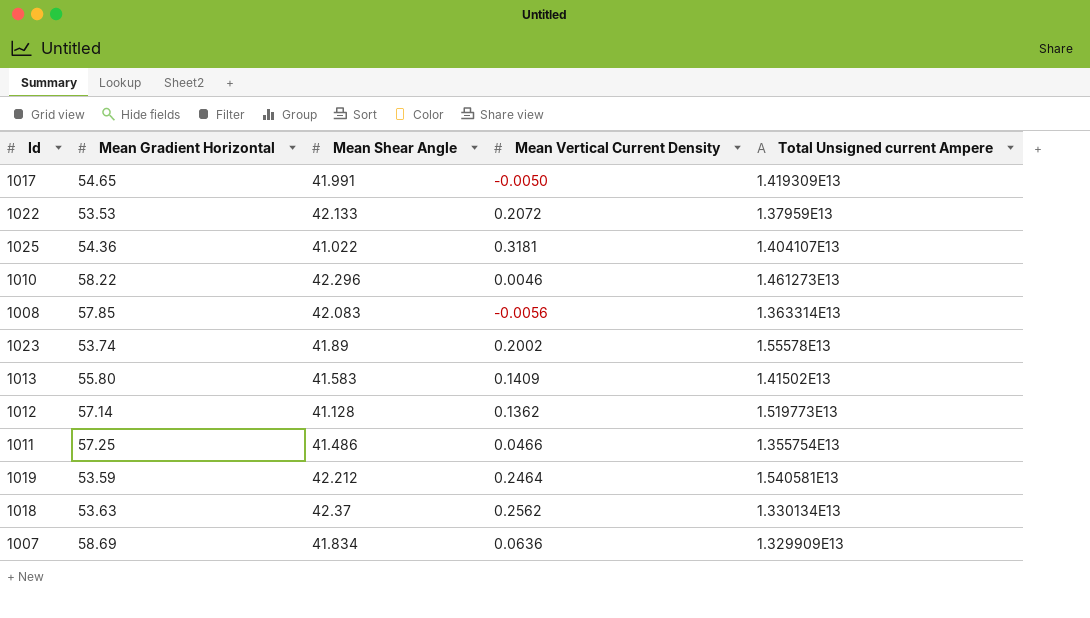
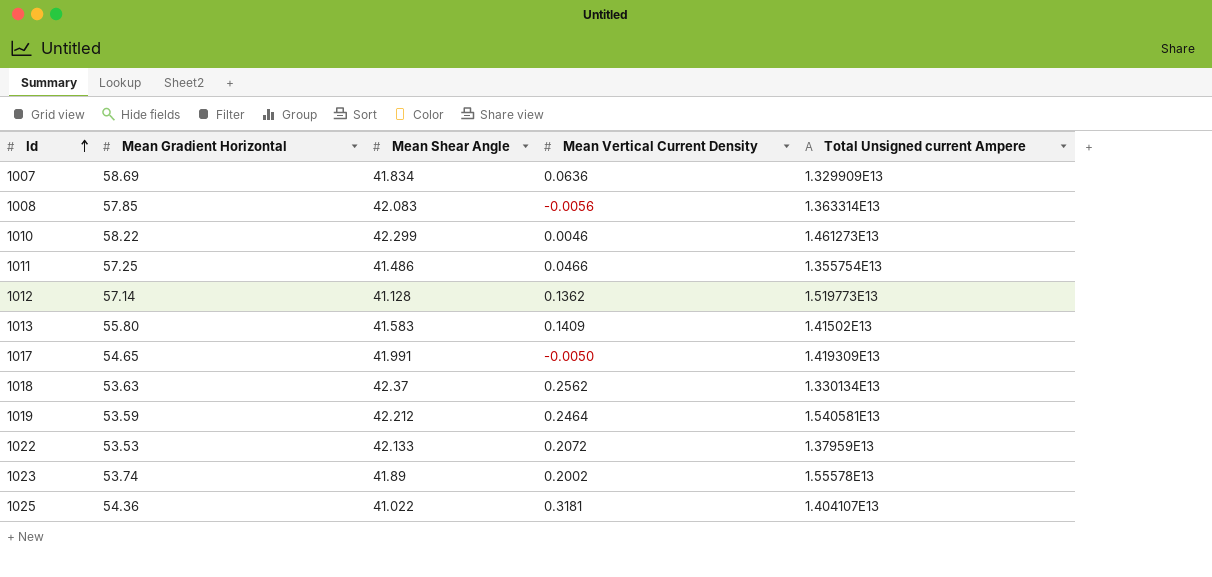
row order: none -> Id ascending
1010 | Mean Shear Angle: 42.296 -> 42.299

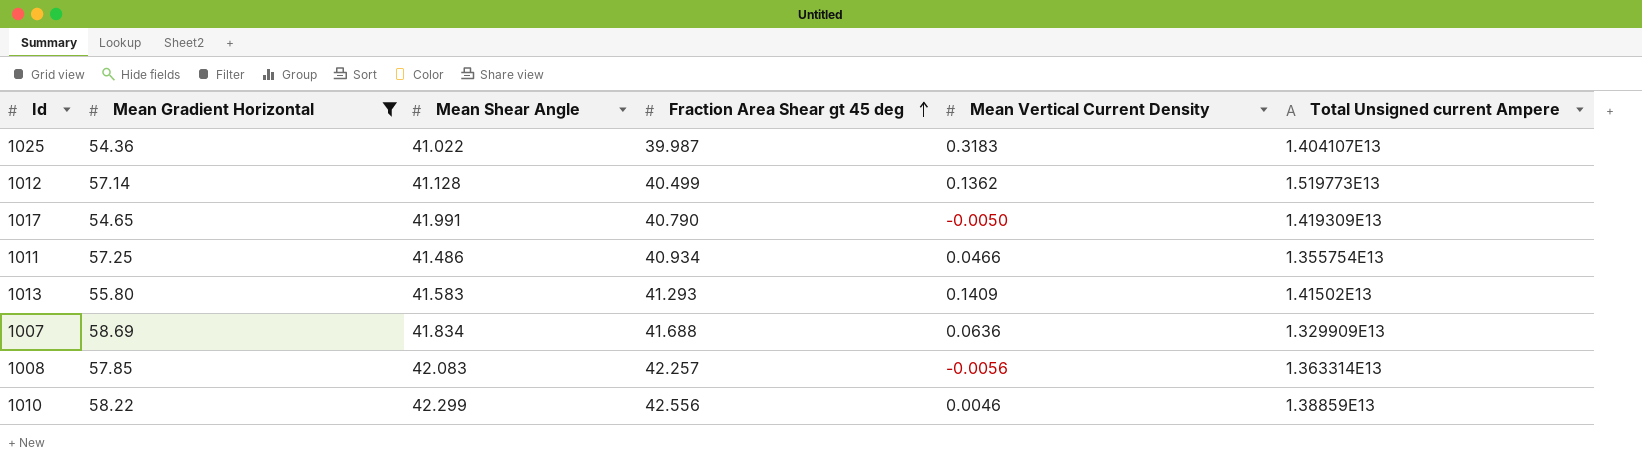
filter: none -> Mean Gradient Horizontal >= 54.36
row order: Id ascending -> Fraction Area Shear gt 45 deg ascending
column Fraction Area Shear gt 45 deg | position: none -> 4
1025 | Mean Vertical Current Density: 0.3181 -> 0.3183
1010 | Total Unsigned current Ampere: 1.461273E13 -> 1.38859E13

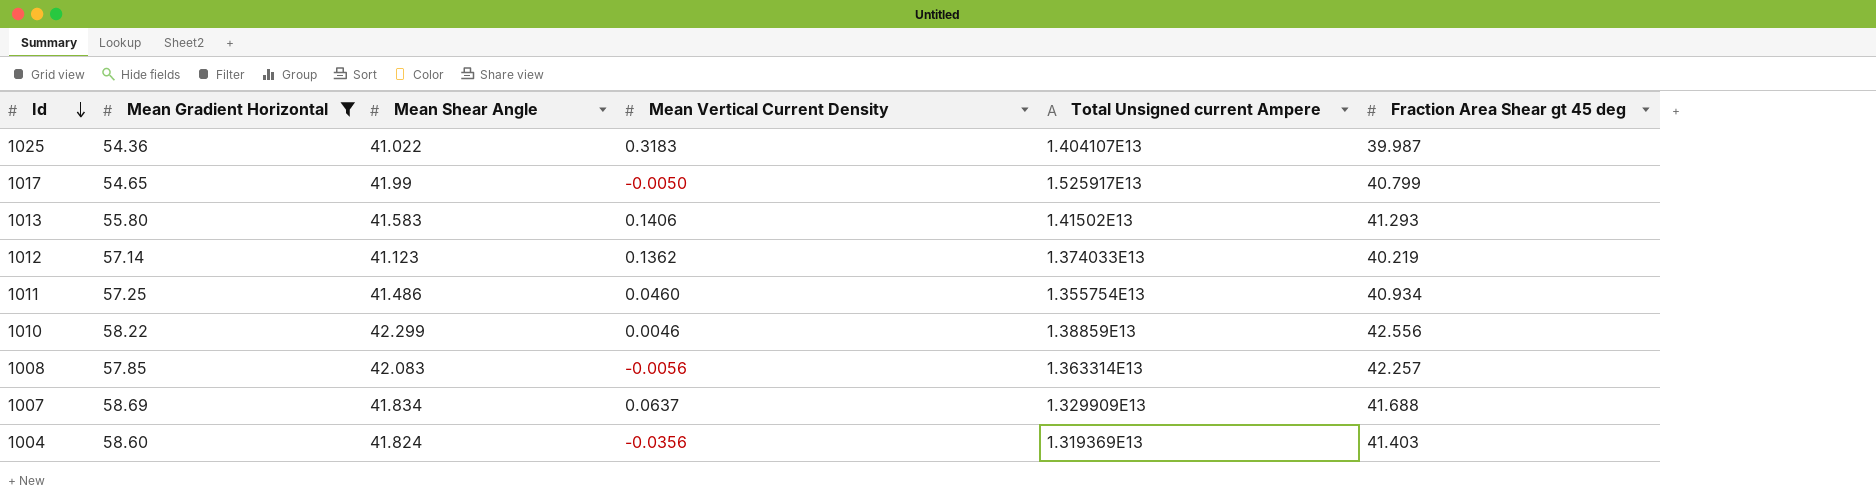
row order: Fraction Area Shear gt 45 deg ascending -> Id descending
column Fraction Area Shear gt 45 deg | position: 4 -> 6
1017 | Mean Shear Angle: 41.991 -> 41.99
1017 | Total Unsigned current Ampere: 1.419309E13 -> 1.525917E13
1017 | Fraction Area Shear gt 45 deg: 40.790 -> 40.799
1013 | Mean Vertical Current Density: 0.1409 -> 0.1406
1012 | Mean Shear Angle: 41.128 -> 41.123
1012 | Total Unsigned current Ampere: 1.519773E13 -> 1.374033E13
1012 | Fraction Area Shear gt 45 deg: 40.499 -> 40.219
1011 | Mean Vertical Current Density: 0.0466 -> 0.0460
1007 | Mean Vertical Current Density: 0.0636 -> 0.0637
row 1004: none -> 58.60 | 41.824 | -0.0356 | 1.319369E13 | 41.403

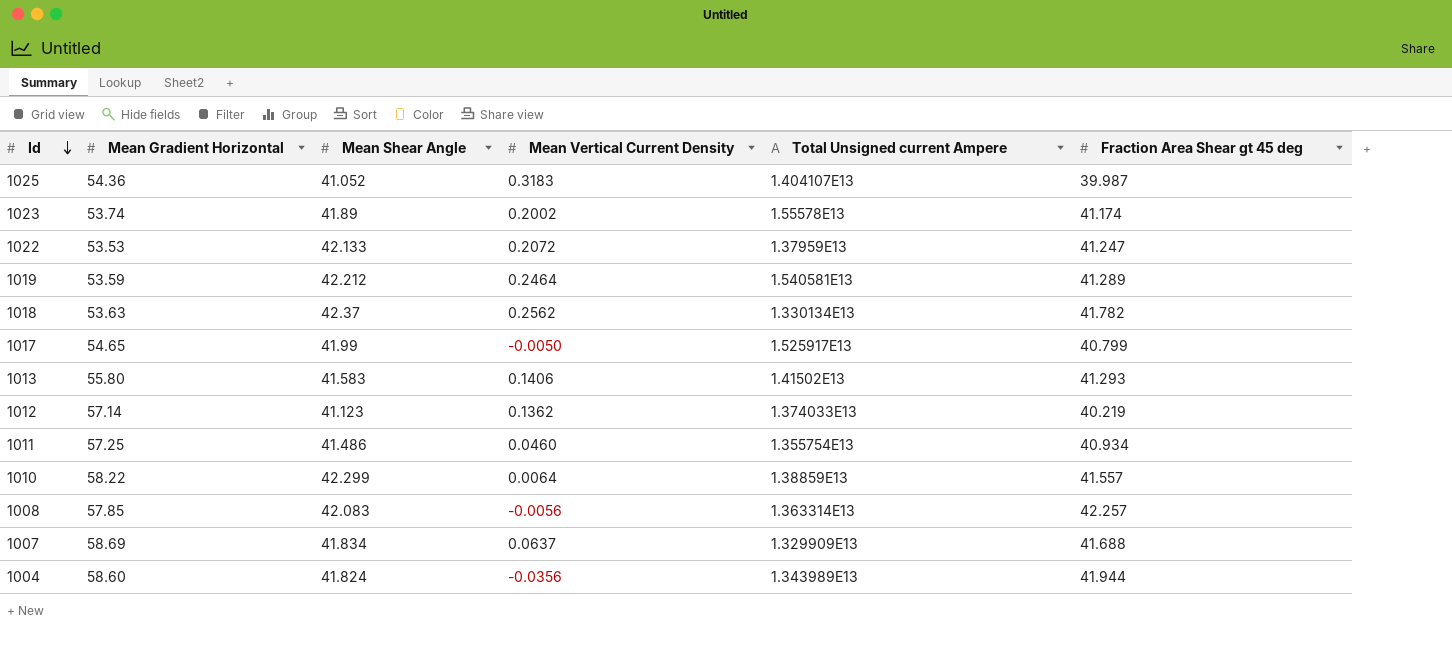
filter: Mean Gradient Horizontal >= 54.36 -> none
1025 | Mean Shear Angle: 41.022 -> 41.052
1010 | Mean Vertical Current Density: 0.0046 -> 0.0064
1010 | Fraction Area Shear gt 45 deg: 42.556 -> 41.557
1004 | Total Unsigned current Ampere: 1.319369E13 -> 1.343989E13
1004 | Fraction Area Shear gt 45 deg: 41.403 -> 41.944

